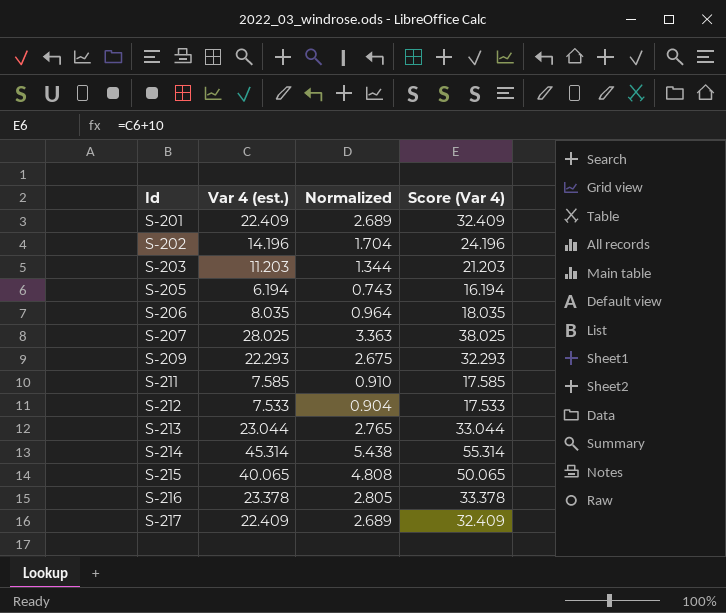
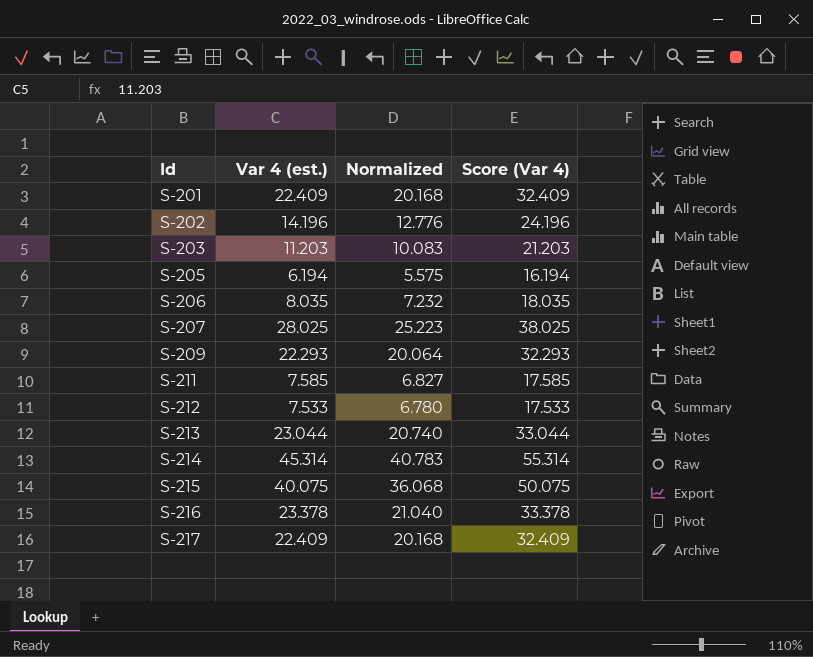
column Normalized | formula: [Var 4 (est.)] * 0.12 -> [Var 4 (est.)] * 0.9
S-215 | Var 4 (est.): 40.065 -> 40.075
S-215 | Score (Var 4): 50.065 -> 50.075

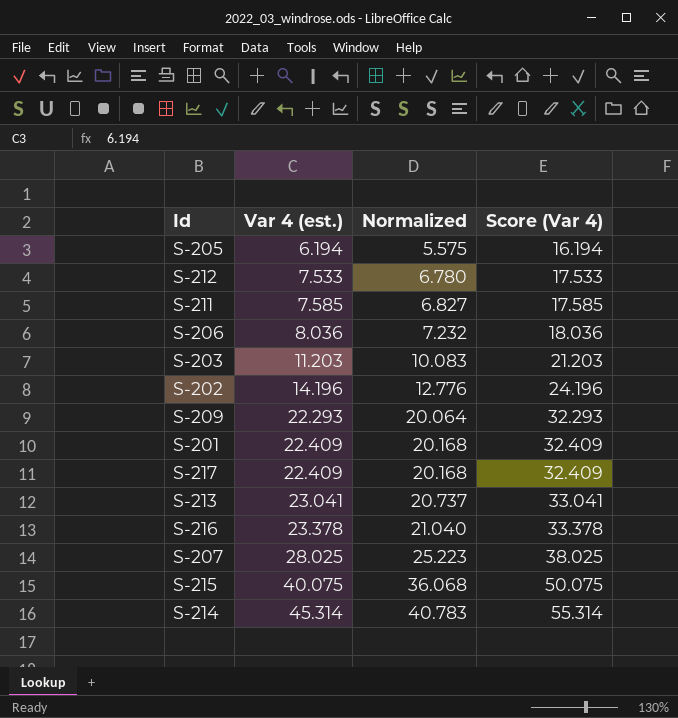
row order: Id ascending -> Var 4 (est.) ascending
S-206 | Var 4 (est.): 8.035 -> 8.036
S-206 | Score (Var 4): 18.035 -> 18.036
S-213 | Var 4 (est.): 23.044 -> 23.041
S-213 | Normalized: 20.740 -> 20.737
S-213 | Score (Var 4): 33.044 -> 33.041

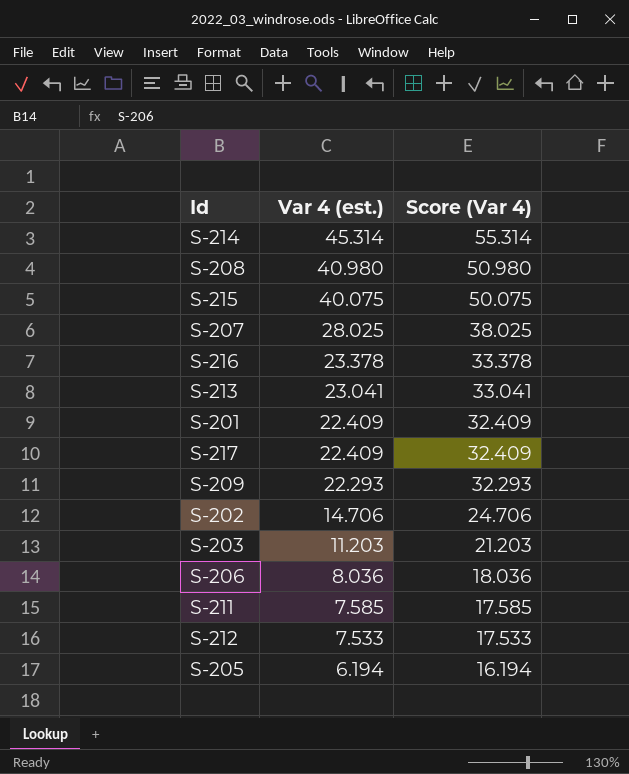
row order: Var 4 (est.) ascending -> Var 4 (est.) descending
column Normalized | formula: [Var 4 (est.)] * 0.9 -> none
row S-208: none -> 40.980 | 50.980
S-202 | Var 4 (est.): 14.196 -> 14.706
S-202 | Score (Var 4): 24.196 -> 24.706

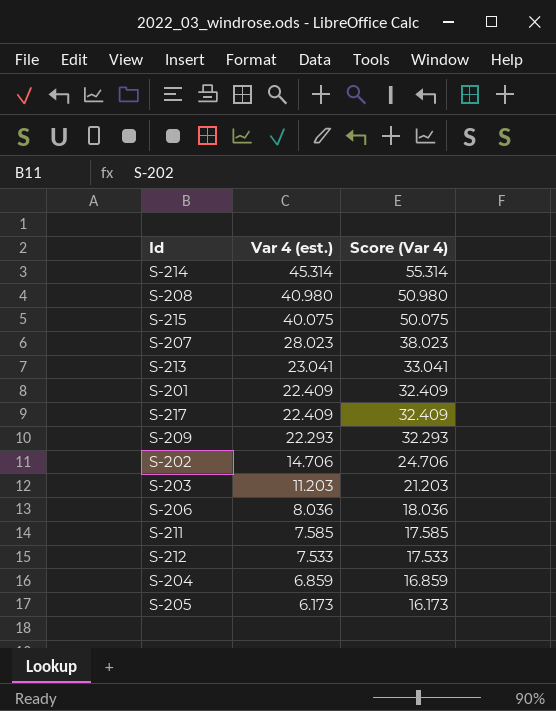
row S-216: 23.378 | 33.378 -> none
S-207 | Var 4 (est.): 28.025 -> 28.023
S-207 | Score (Var 4): 38.025 -> 38.023
row S-204: none -> 6.859 | 16.859
S-205 | Var 4 (est.): 6.194 -> 6.173
S-205 | Score (Var 4): 16.194 -> 16.173

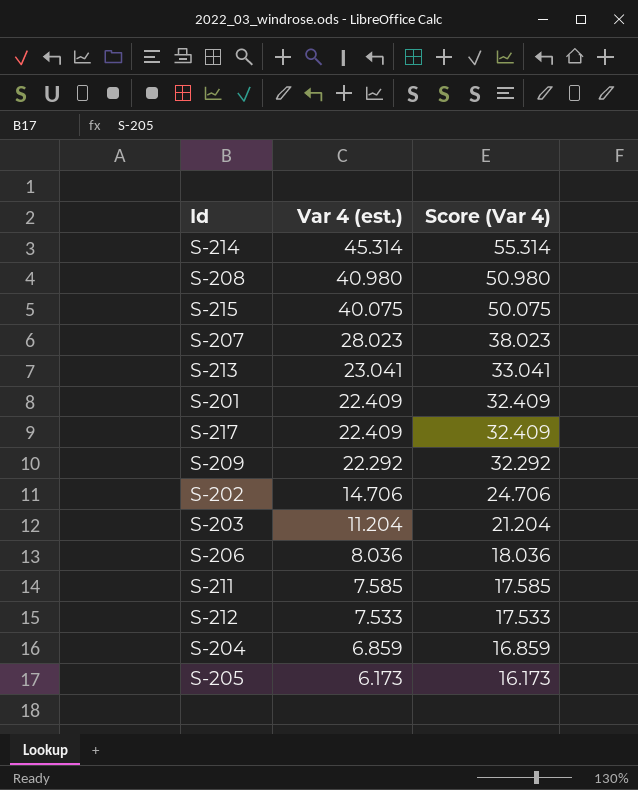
S-209 | Var 4 (est.): 22.293 -> 22.292
S-209 | Score (Var 4): 32.293 -> 32.292
S-203 | Var 4 (est.): 11.203 -> 11.204
S-203 | Score (Var 4): 21.203 -> 21.204

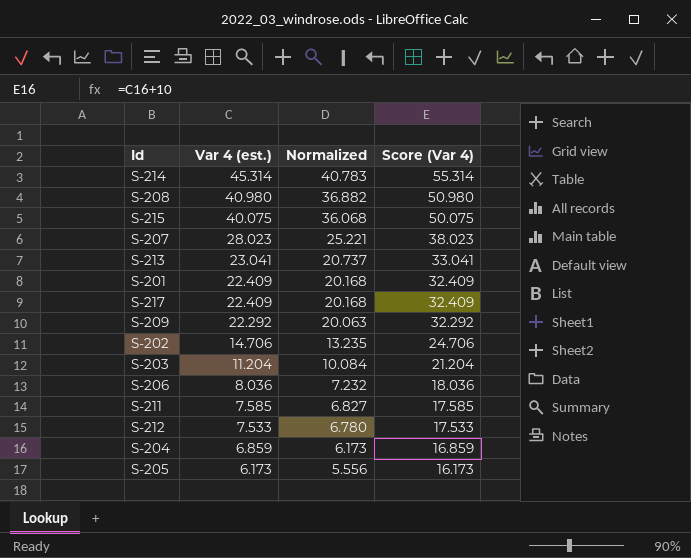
column Normalized | formula: none -> [Var 4 (est.)] * 0.9

